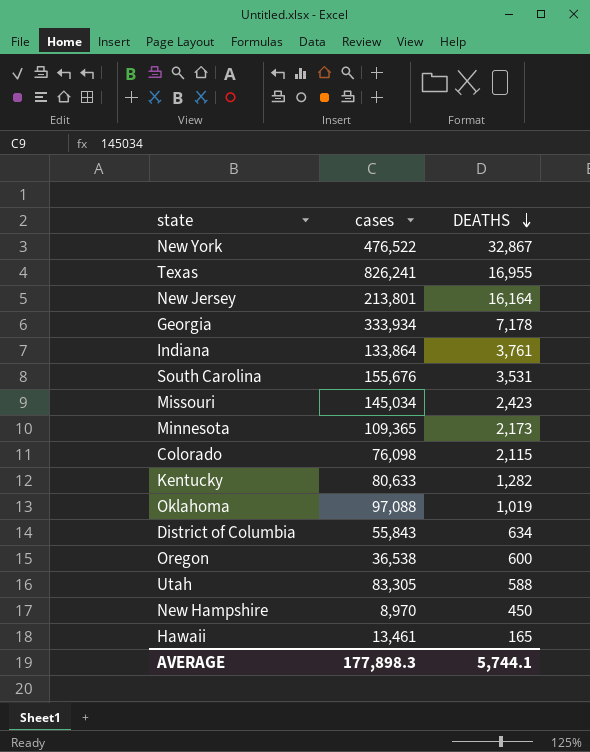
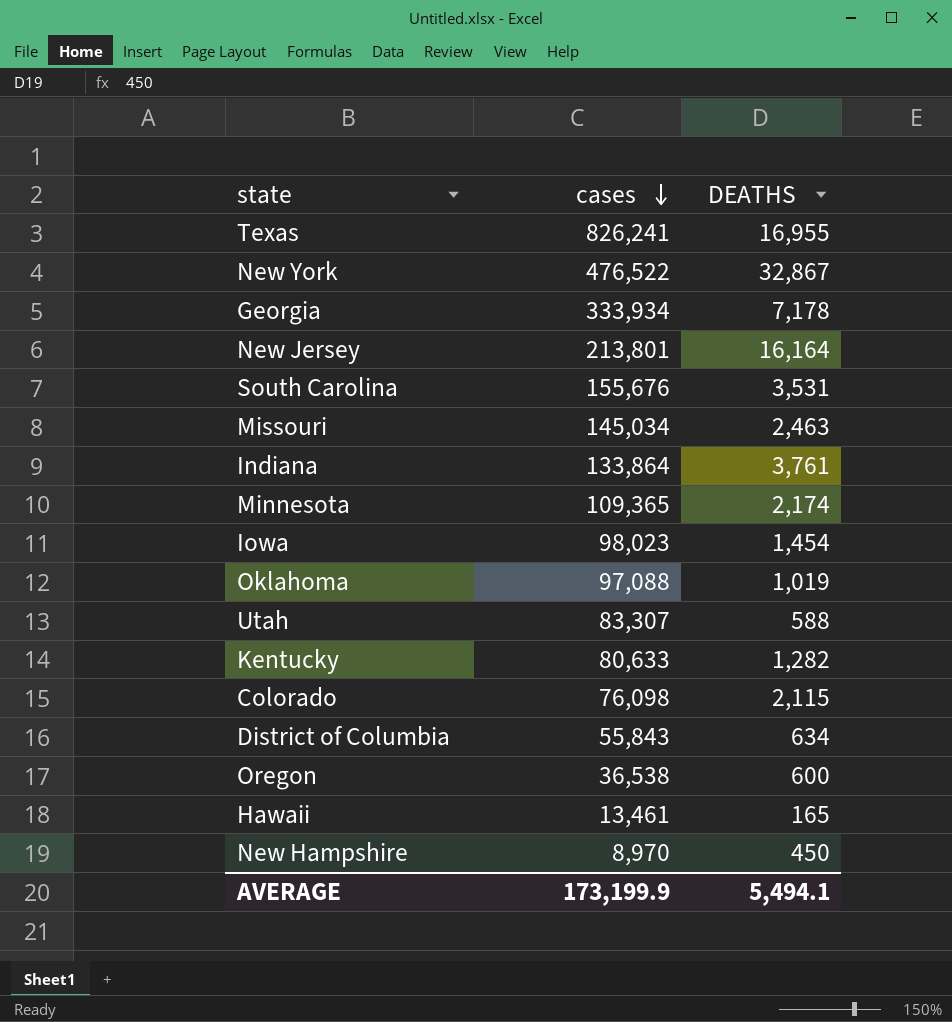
row order: DEATHS descending -> cases descending
Missouri | DEATHS: 2,423 -> 2,463
Minnesota | DEATHS: 2,173 -> 2,174
row Iowa: none -> 98,023 | 1,454
Utah | cases: 83,305 -> 83,307
AVERAGE | cases: 177,898.3 -> 173,199.9
AVERAGE | DEATHS: 5,744.1 -> 5,494.1

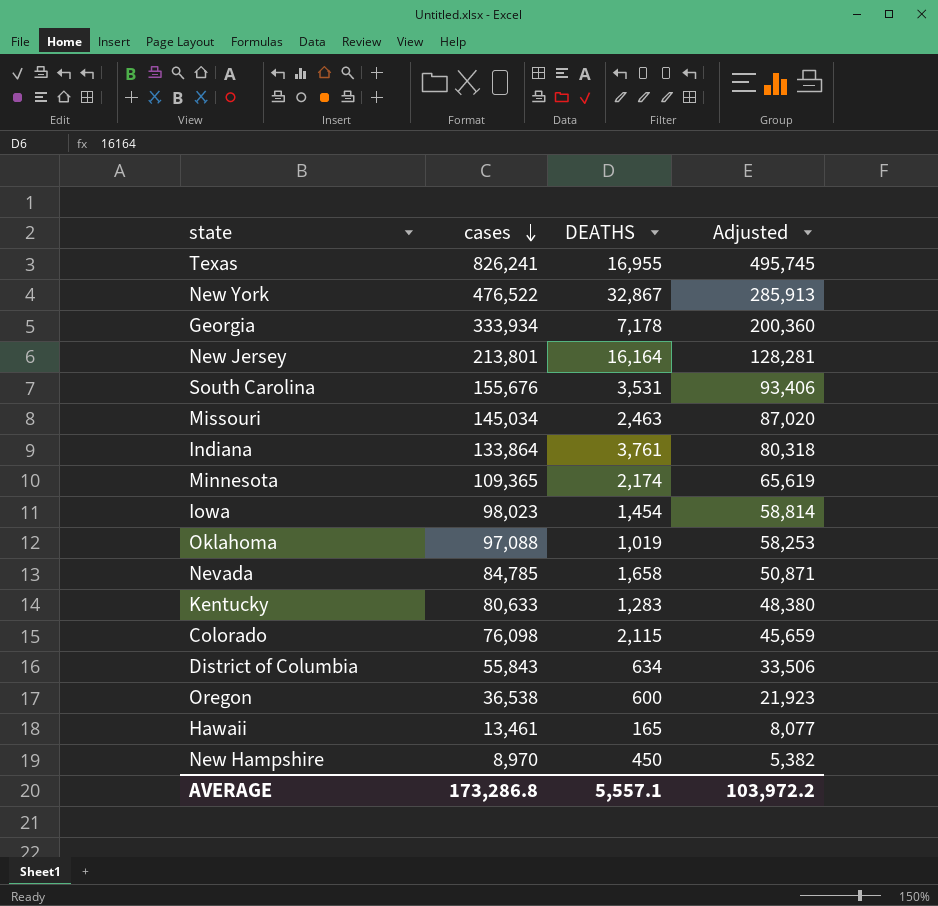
column Adjusted | formula: none -> [cases] * 0.6
row Utah: 83,307 | 588 -> none
row Nevada: none -> 84,785 | 1,658 | 50,871
Kentucky | DEATHS: 1,282 -> 1,283
AVERAGE | cases: 173,199.9 -> 173,286.8
AVERAGE | DEATHS: 5,494.1 -> 5,557.1

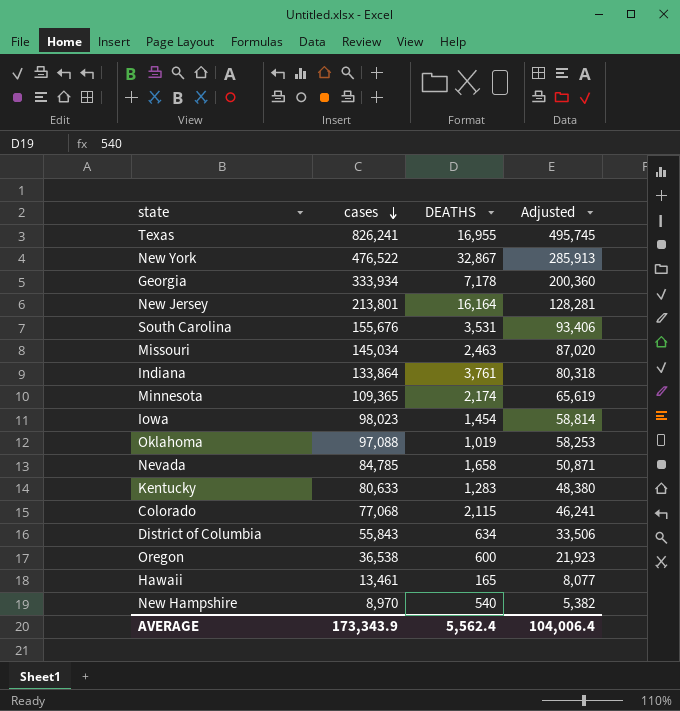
Colorado | cases: 76,098 -> 77,068
Colorado | Adjusted: 45,659 -> 46,241
New Hampshire | DEATHS: 450 -> 540
AVERAGE | cases: 173,286.8 -> 173,343.9
AVERAGE | DEATHS: 5,557.1 -> 5,562.4
AVERAGE | Adjusted: 103,972.2 -> 104,006.4

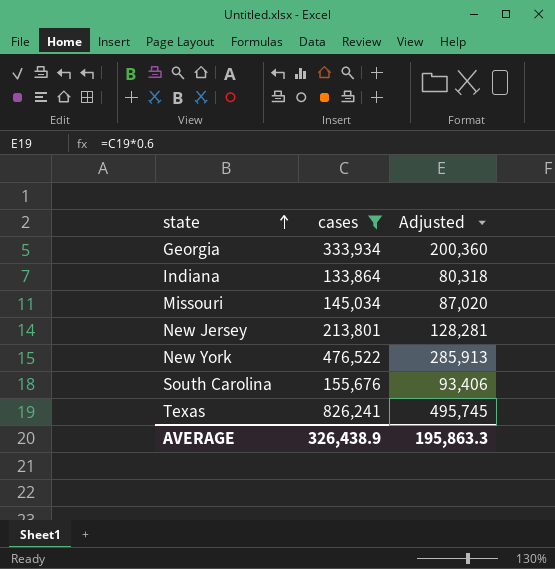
filter: none -> cases >= 133,864
row order: cases descending -> state ascending
column DEATHS | position: 3 -> none
AVERAGE | cases: 173,343.9 -> 326,438.9
AVERAGE | Adjusted: 104,006.4 -> 195,863.3

